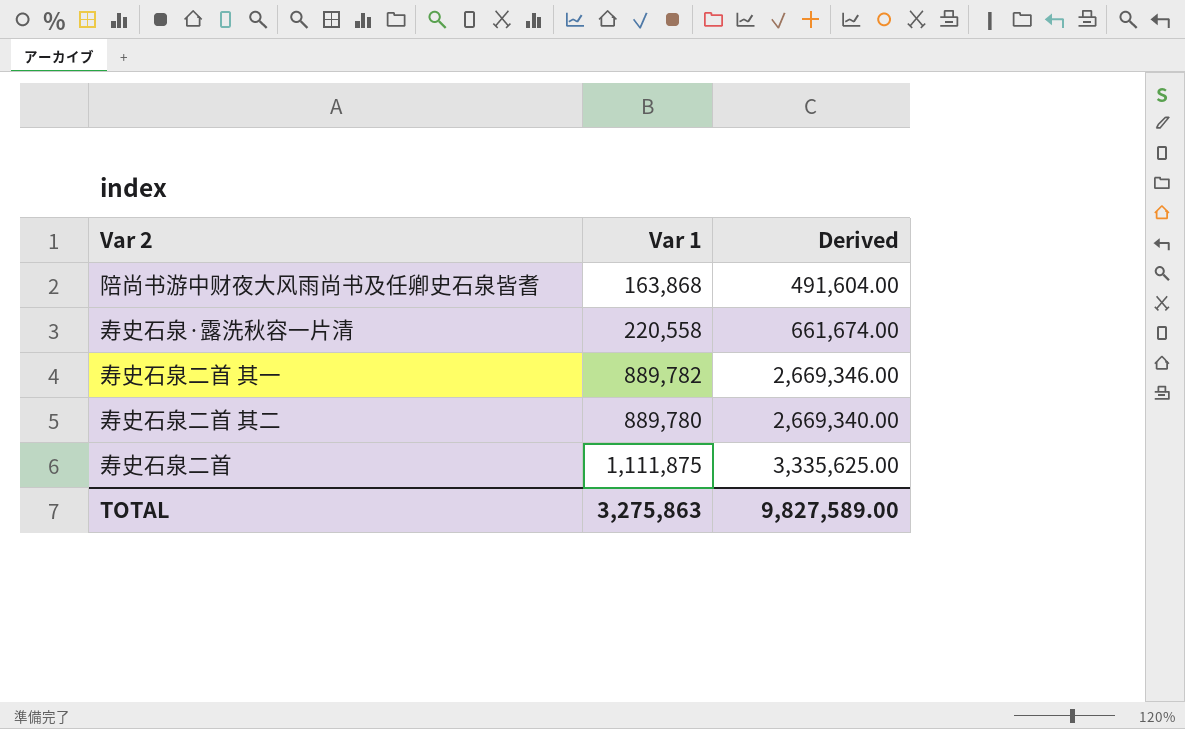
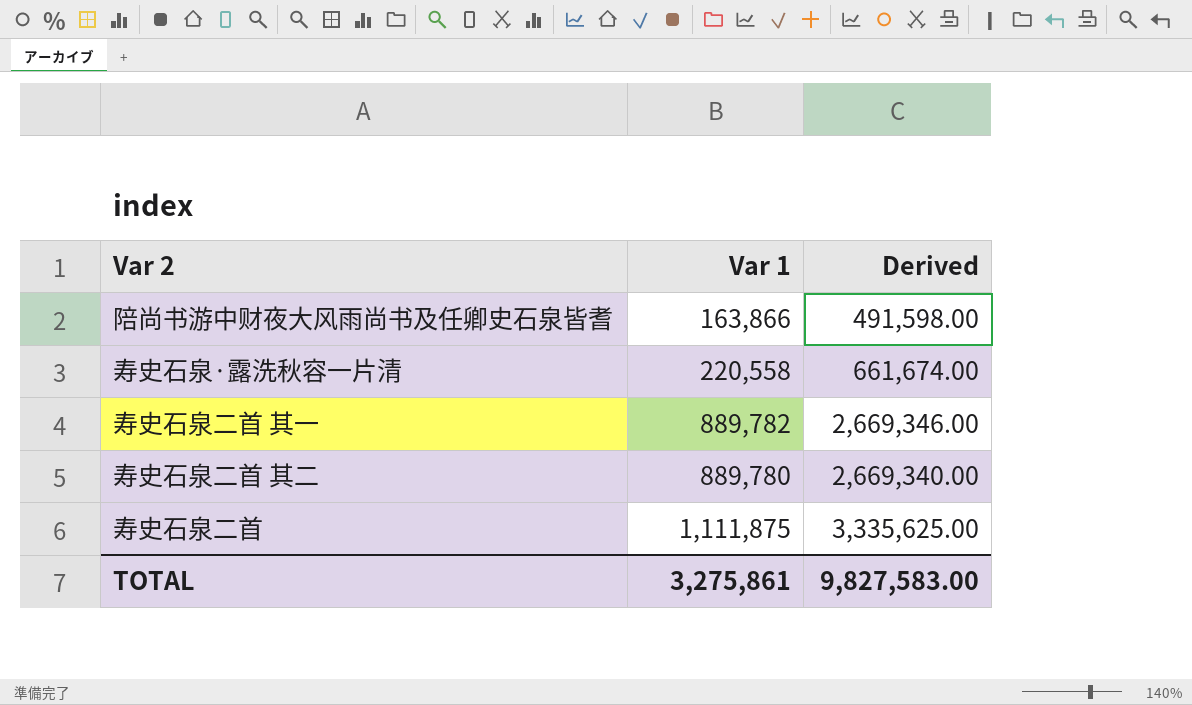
陪尚书游中财夜大风雨尚书及任卿史石泉皆耆 | Var 1: 163,868 -> 163,866
陪尚书游中财夜大风雨尚书及任卿史石泉皆耆 | Derived: 491,604.00 -> 491,598.00
TOTAL | Var 1: 3,275,863 -> 3,275,861
TOTAL | Derived: 9,827,589.00 -> 9,827,583.00

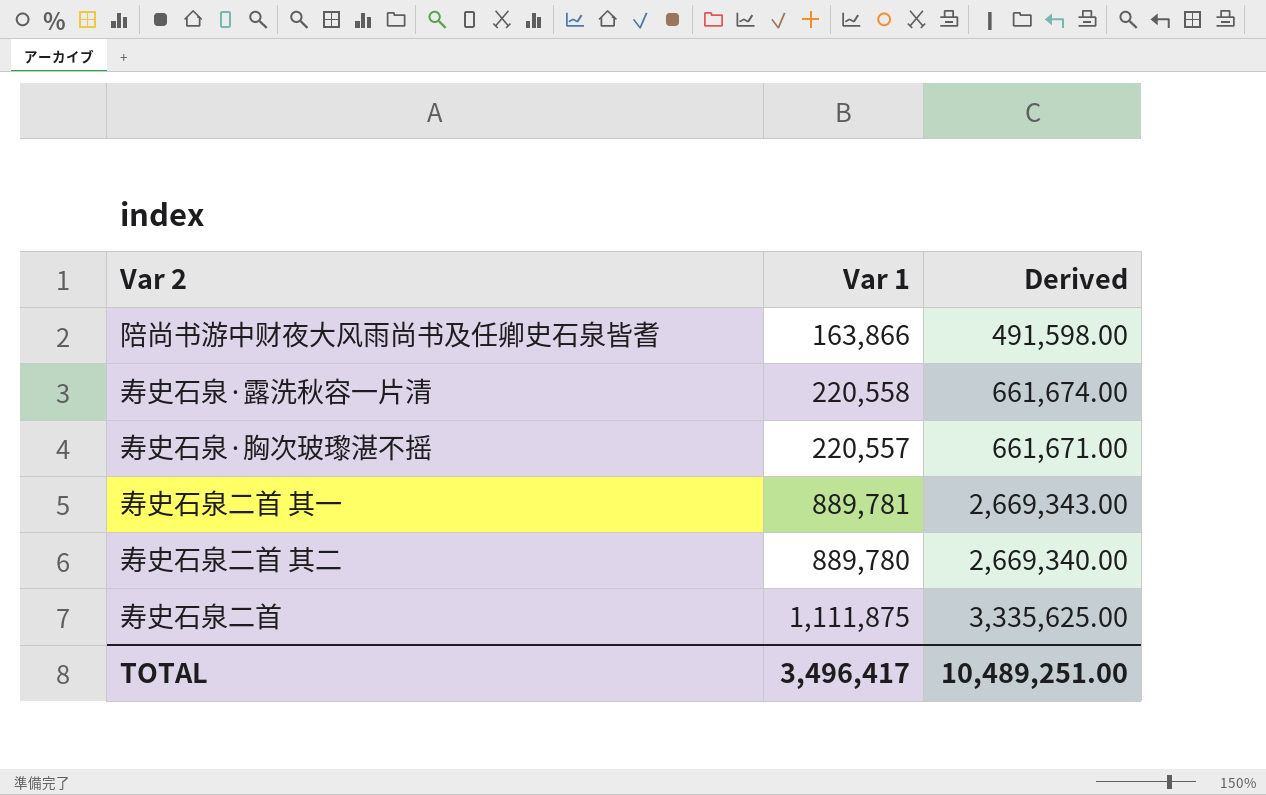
row 寿史石泉·胸次玻瓈湛不摇: none -> 220,557 | 661,671.00
寿史石泉二首 其一 | Var 1: 889,782 -> 889,781
寿史石泉二首 其一 | Derived: 2,669,346.00 -> 2,669,343.00
TOTAL | Var 1: 3,275,861 -> 3,496,417
TOTAL | Derived: 9,827,583.00 -> 10,489,251.00

